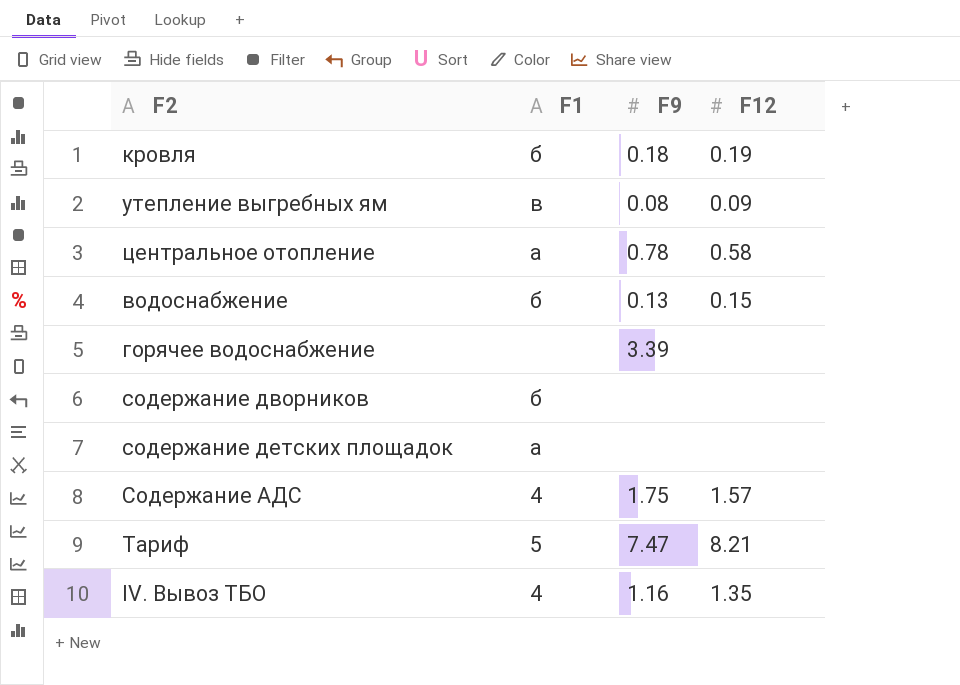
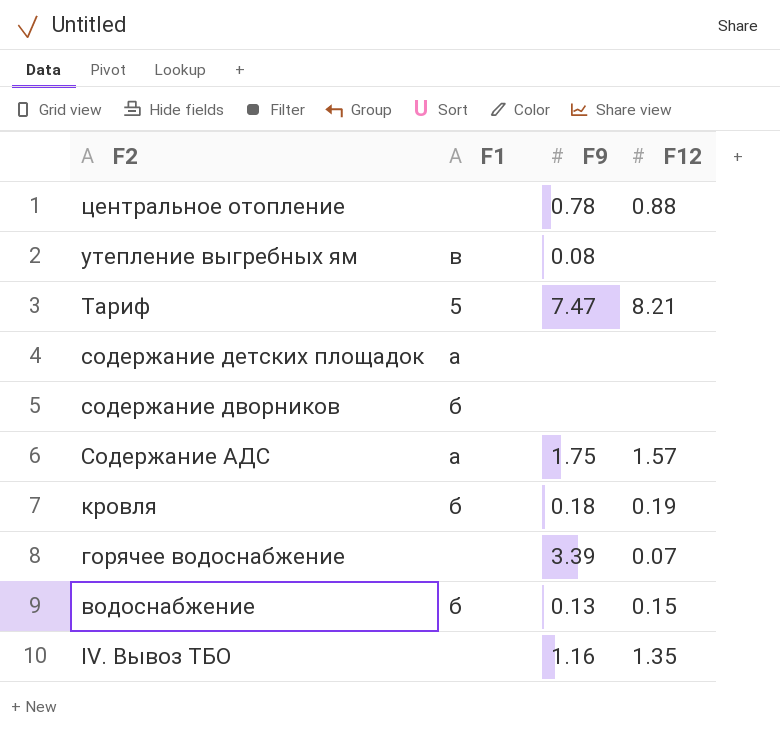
row order: none -> F2 descending
центральное отопление | F1: а -> none
центральное отопление | F12: 0.58 -> 0.88
утепление выгребных ям | F12: 0.09 -> none
Содержание АДС | F1: 4 -> а
горячее водоснабжение | F12: none -> 0.07
IV. Вывоз ТБО | F1: 4 -> none

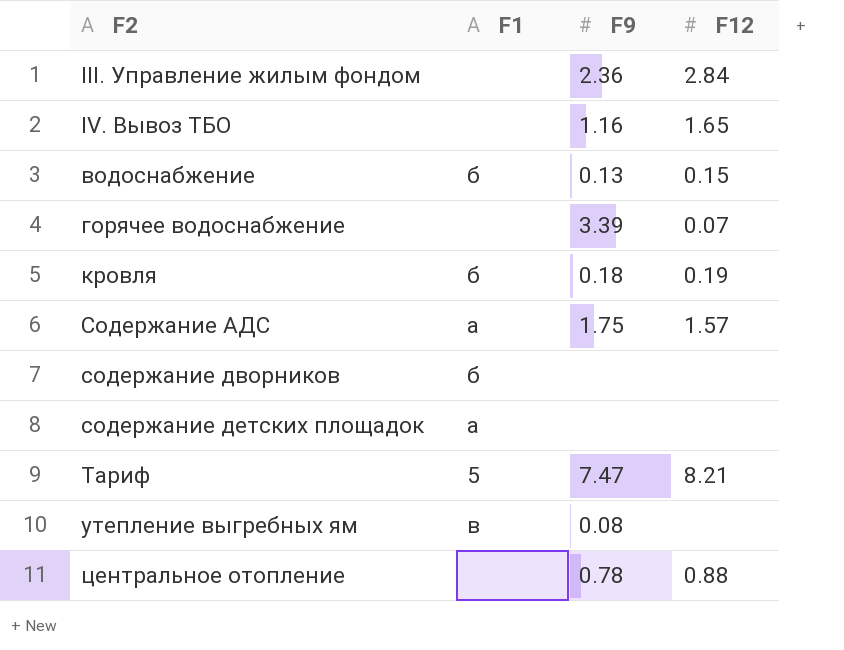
row order: F2 descending -> F2 ascending
row III. Управление жилым фондом: none -> none | 2.36 | 2.84
IV. Вывоз ТБО | F12: 1.35 -> 1.65

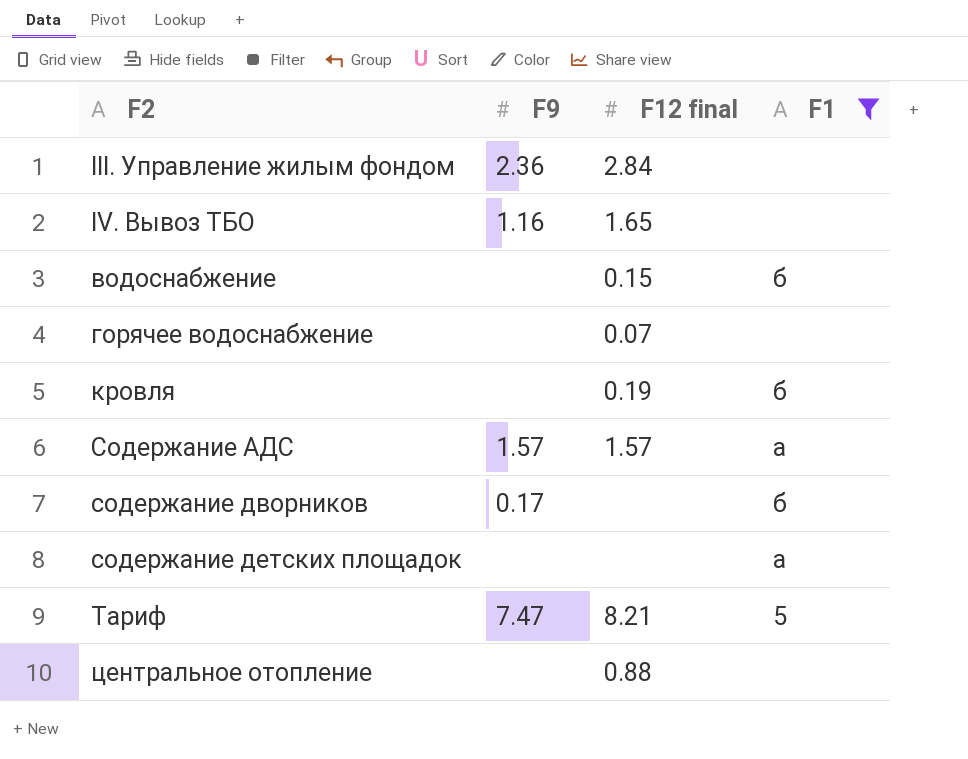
filter: none -> F1 != в
column name: F12 -> F12 final
column F1 | position: 2 -> 4
водоснабжение | F9: 0.13 -> none
горячее водоснабжение | F9: 3.39 -> none
кровля | F9: 0.18 -> none
Содержание АДС | F9: 1.75 -> 1.57
содержание дворников | F9: none -> 0.17
центральное отопление | F9: 0.78 -> none

